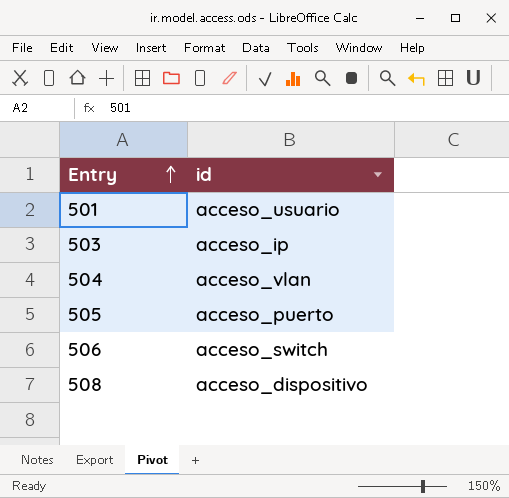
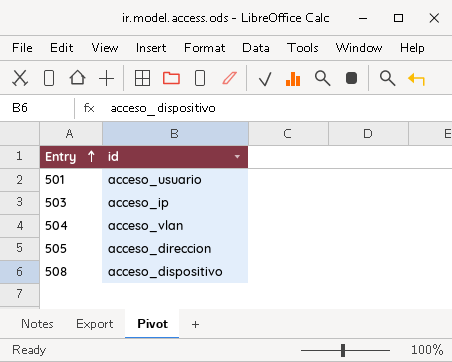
row 506: acceso_switch -> none
505 | id: acceso_puerto -> acceso_direccion

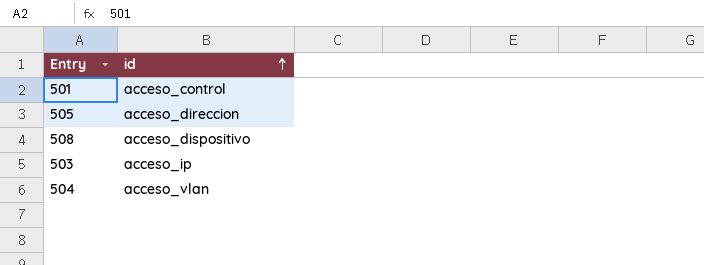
row order: Entry ascending -> id ascending
501 | id: acceso_usuario -> acceso_control

